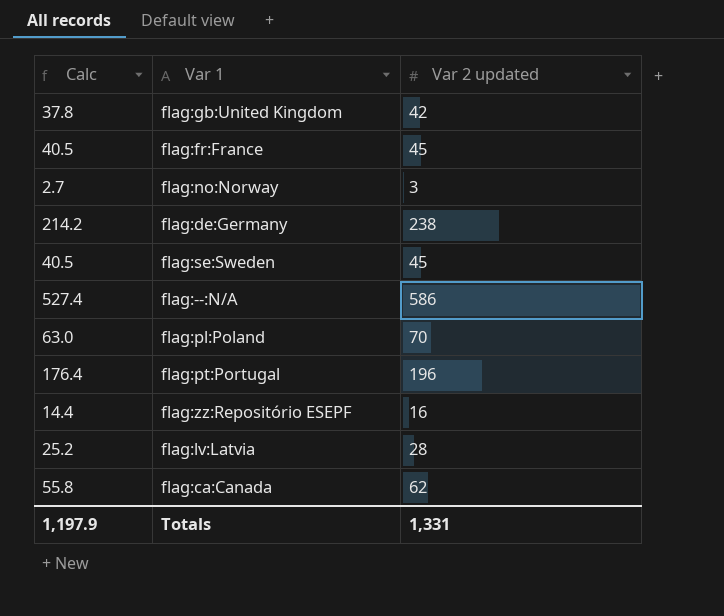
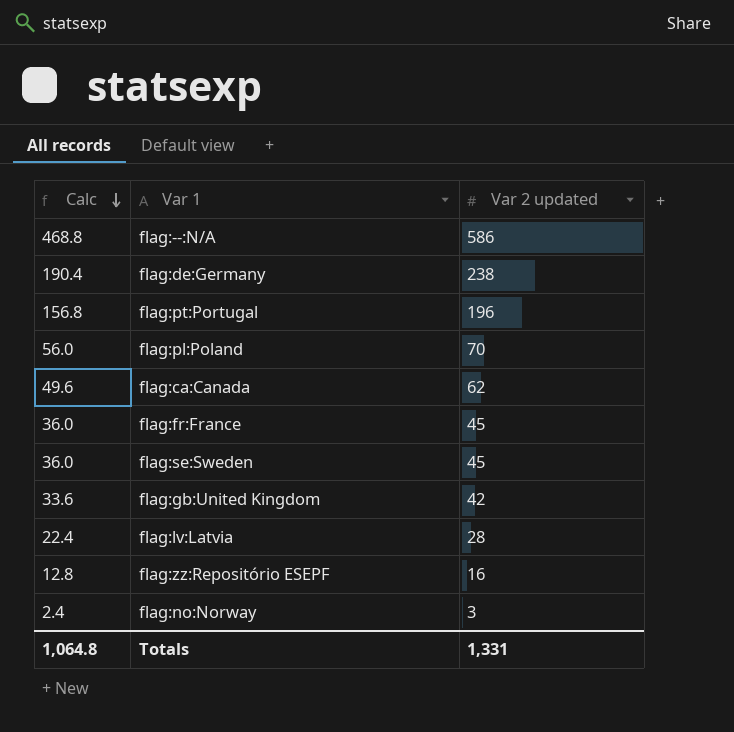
row order: none -> Calc descending
column Calc | formula: [Var 2 updated] * 0.9 -> [Var 2 updated] * 0.8
Totals | Calc: 1,197.9 -> 1,064.8

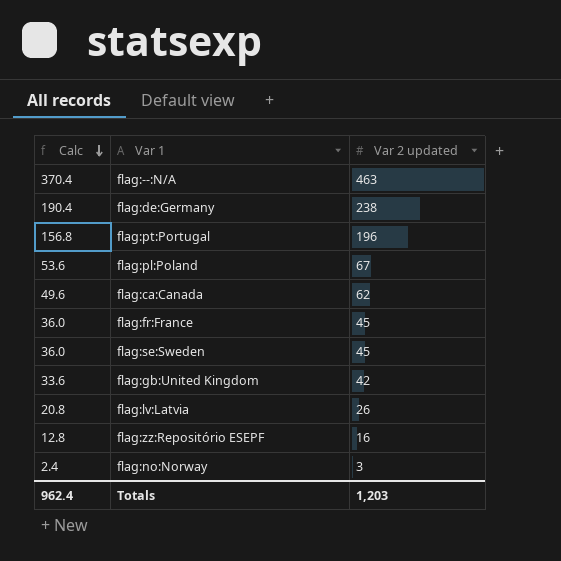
flag:--:N/A | Calc: 468.8 -> 370.4
flag:--:N/A | Var 2 updated: 586 -> 463
flag:pl:Poland | Calc: 56.0 -> 53.6
flag:pl:Poland | Var 2 updated: 70 -> 67
flag:lv:Latvia | Calc: 22.4 -> 20.8
flag:lv:Latvia | Var 2 updated: 28 -> 26
Totals | Calc: 1,064.8 -> 962.4
Totals | Var 2 updated: 1,331 -> 1,203

